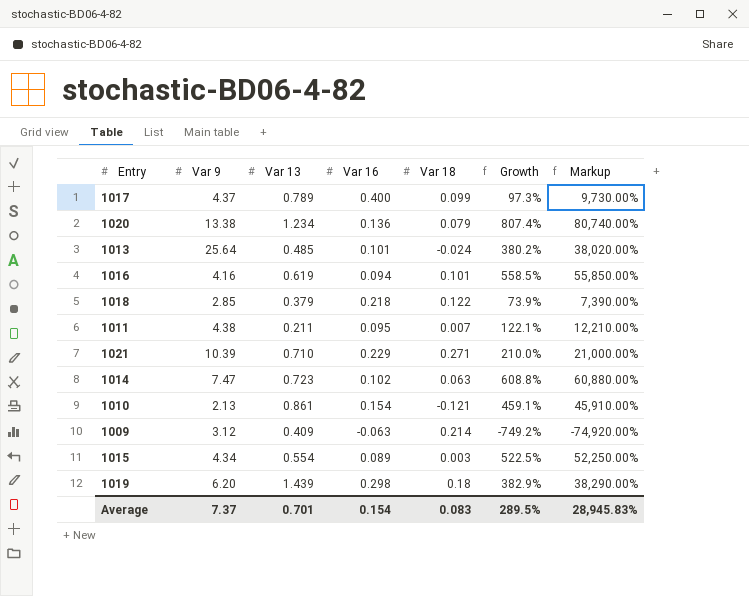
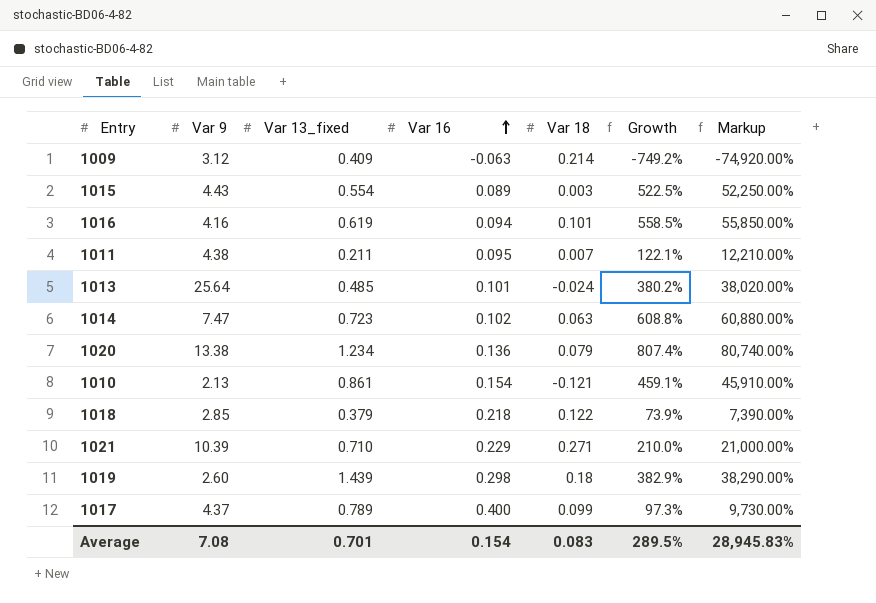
row order: none -> Var 16 ascending
column name: Var 13 -> Var 13_fixed
1015 | Var 9: 4.34 -> 4.43
1019 | Var 9: 6.20 -> 2.60
Average | Var 9: 7.37 -> 7.08

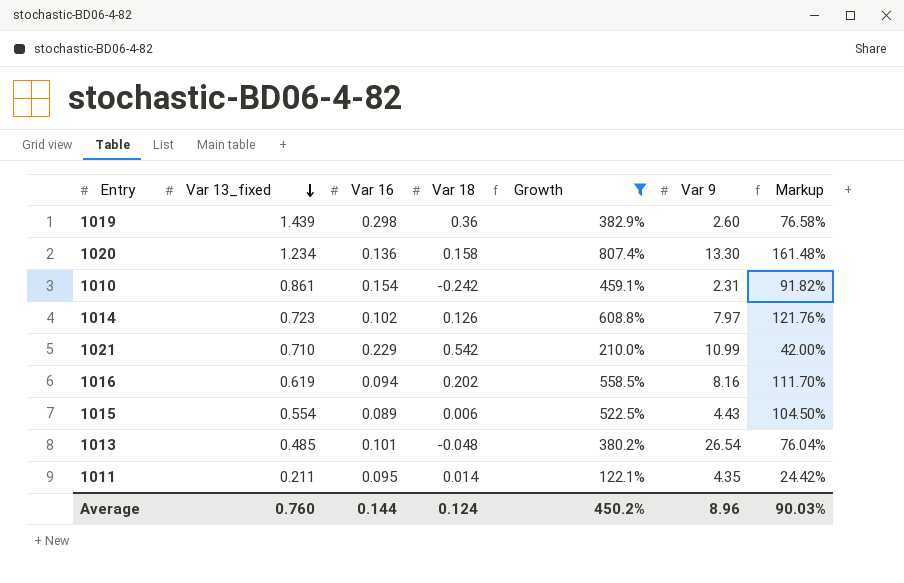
filter: none -> Growth >= 122.1%
row order: Var 16 ascending -> Var 13_fixed descending
column Var 9 | position: 2 -> 6
column Markup | formula: [Growth] * 100 -> [Growth] * 0.2
1019 | Var 18: 0.18 -> 0.36
1020 | Var 18: 0.079 -> 0.158
1020 | Var 9: 13.38 -> 13.30
1010 | Var 18: -0.121 -> -0.242
1010 | Var 9: 2.13 -> 2.31
1014 | Var 18: 0.063 -> 0.126
1014 | Var 9: 7.47 -> 7.97
1021 | Var 18: 0.271 -> 0.542
1021 | Var 9: 10.39 -> 10.99
1016 | Var 18: 0.101 -> 0.202
1016 | Var 9: 4.16 -> 8.16
1015 | Var 18: 0.003 -> 0.006
1013 | Var 18: -0.024 -> -0.048
1013 | Var 9: 25.64 -> 26.54
1011 | Var 18: 0.007 -> 0.014
1011 | Var 9: 4.38 -> 4.35
Average | Var 13_fixed: 0.701 -> 0.760
Average | Var 16: 0.154 -> 0.144
Average | Var 18: 0.083 -> 0.124
Average | Growth: 289.5% -> 450.2%
Average | Var 9: 7.08 -> 8.96
Average | Markup: 28,945.83% -> 90.03%

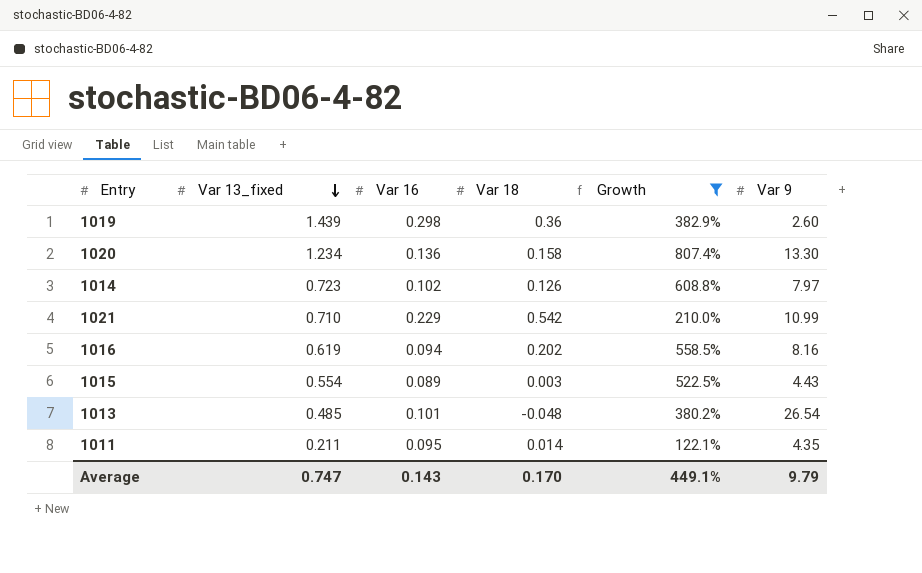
column Markup | formula: [Growth] * 0.2 -> none
row 1010: 0.861 | 0.154 | -0.242 | 459.1% | 2.31 | 91.82% -> none
1015 | Var 18: 0.006 -> 0.003
Average | Var 13_fixed: 0.760 -> 0.747
Average | Var 16: 0.144 -> 0.143
Average | Var 18: 0.124 -> 0.170
Average | Growth: 450.2% -> 449.1%
Average | Var 9: 8.96 -> 9.79

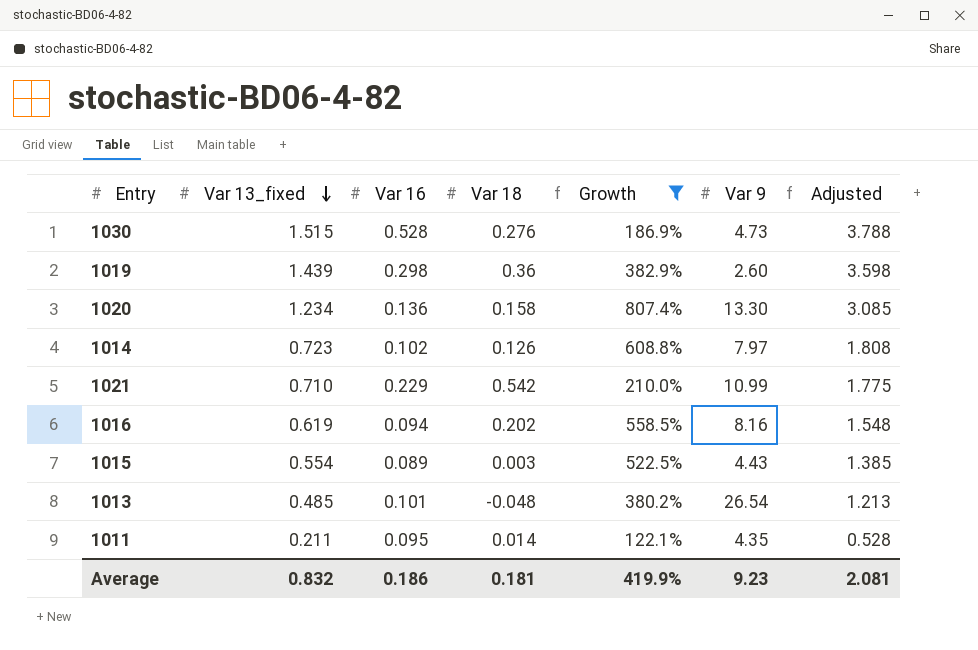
column Adjusted | formula: none -> [Var 13_fixed] * 2.5
row 1030: none -> 1.515 | 0.528 | 0.276 | 186.9% | 4.73 | 3.788
Average | Var 13_fixed: 0.747 -> 0.832
Average | Var 16: 0.143 -> 0.186
Average | Var 18: 0.170 -> 0.181
Average | Growth: 449.1% -> 419.9%
Average | Var 9: 9.79 -> 9.23

